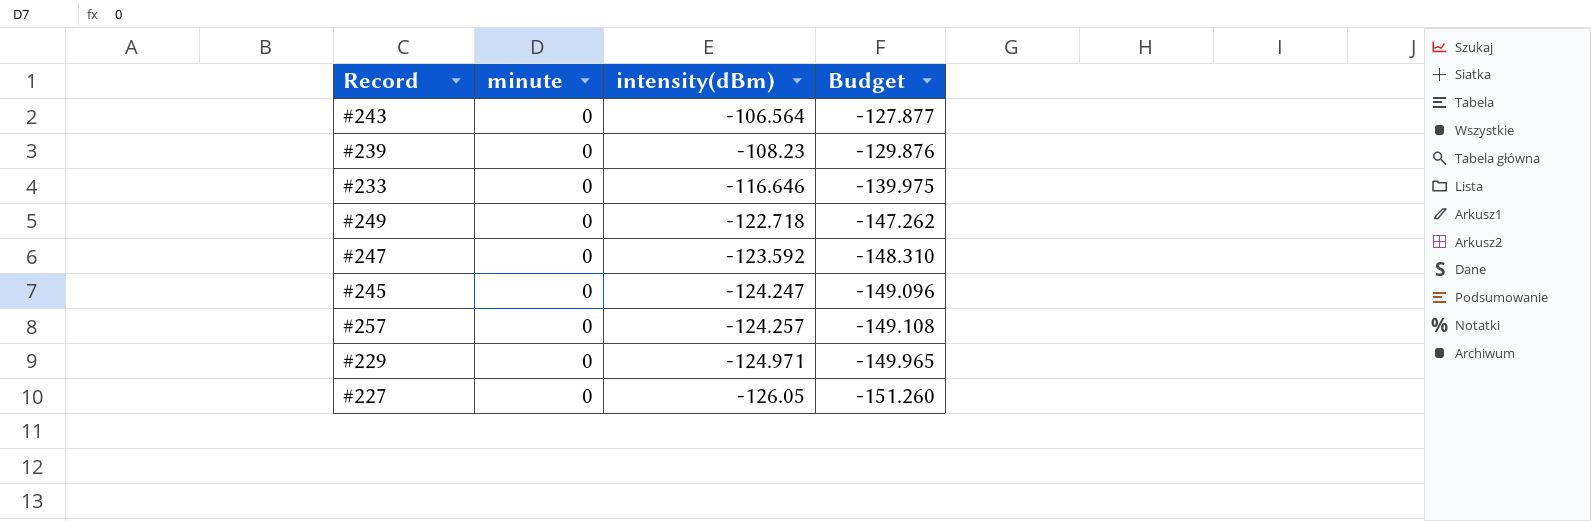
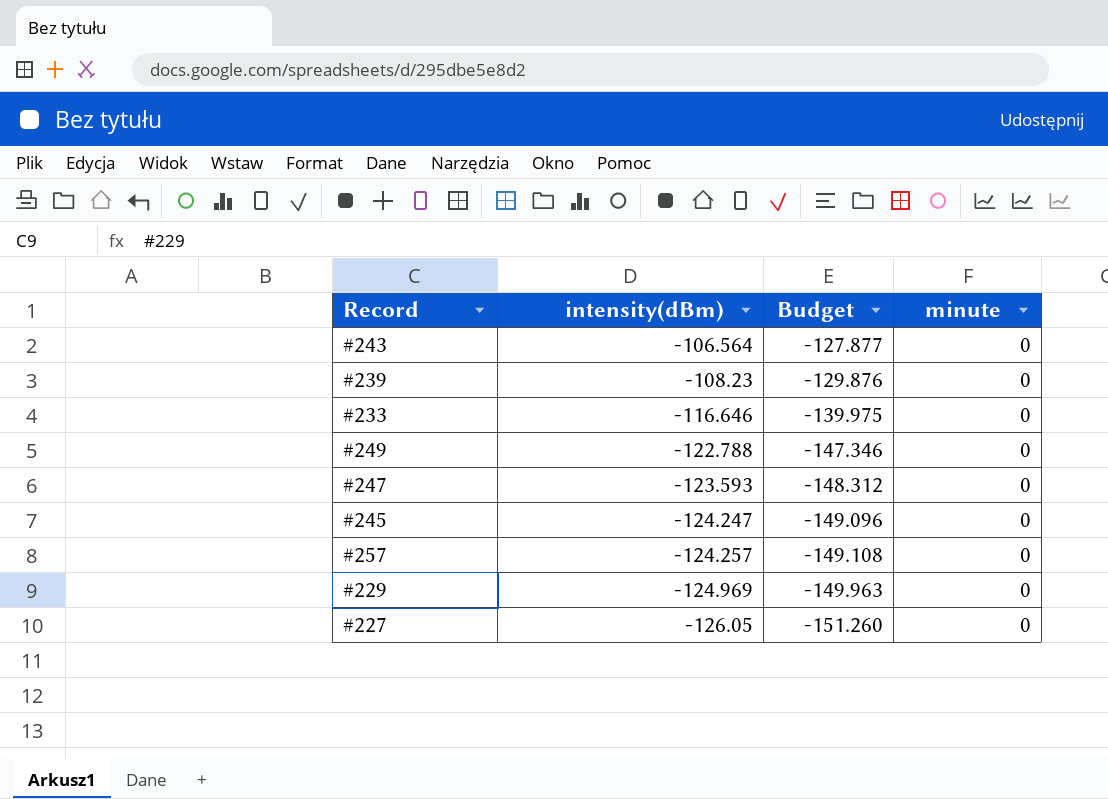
column minute | position: 2 -> 4
#249 | intensity(dBm): -122.718 -> -122.788
#249 | Budget: -147.262 -> -147.346
#247 | intensity(dBm): -123.592 -> -123.593
#247 | Budget: -148.310 -> -148.312
#229 | intensity(dBm): -124.971 -> -124.969
#229 | Budget: -149.965 -> -149.963

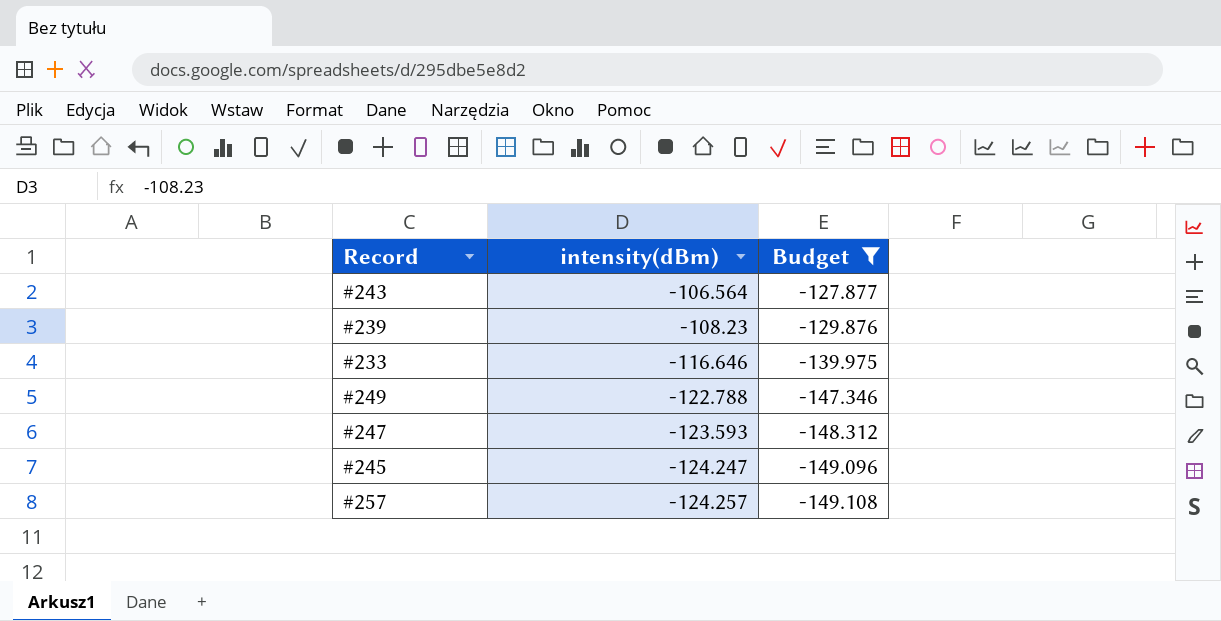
filter: none -> Budget >= -149.108
column minute | position: 4 -> none

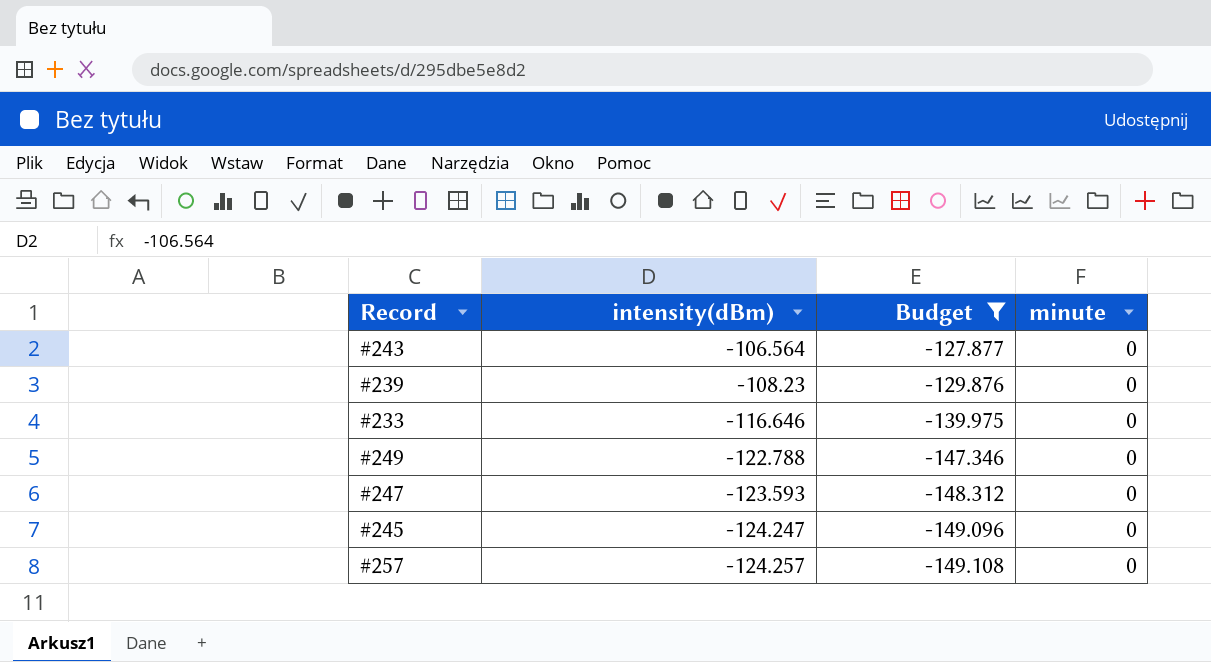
column minute | position: none -> 4

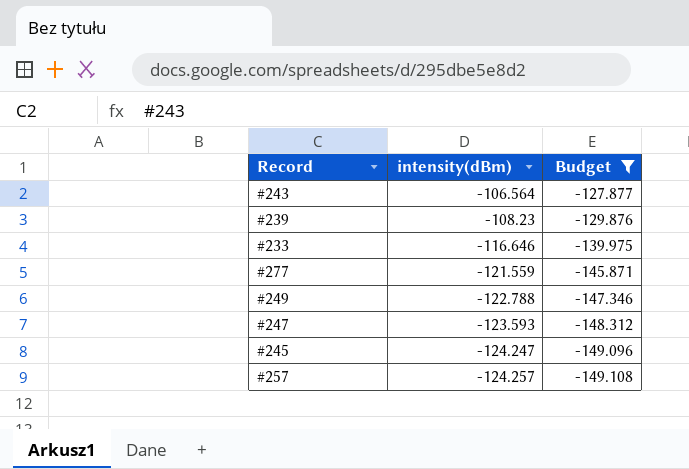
column minute | position: 4 -> none
row #277: none -> -121.559 | -145.871

